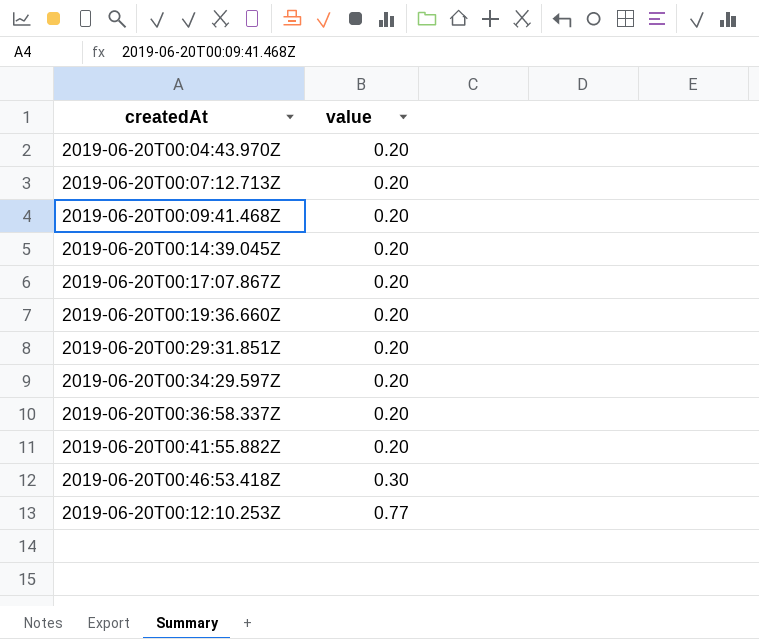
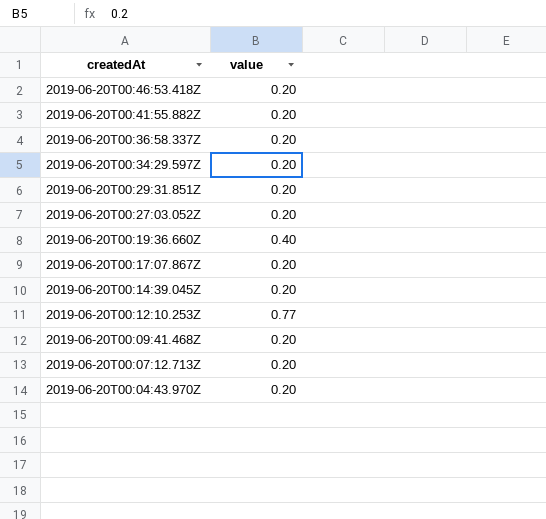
row order: value ascending -> createdAt descending
2019-06-20T00:46:53.418Z | value: 0.30 -> 0.20
row 2019-06-20T00:27:03.052Z: none -> 0.20
2019-06-20T00:19:36.660Z | value: 0.20 -> 0.40

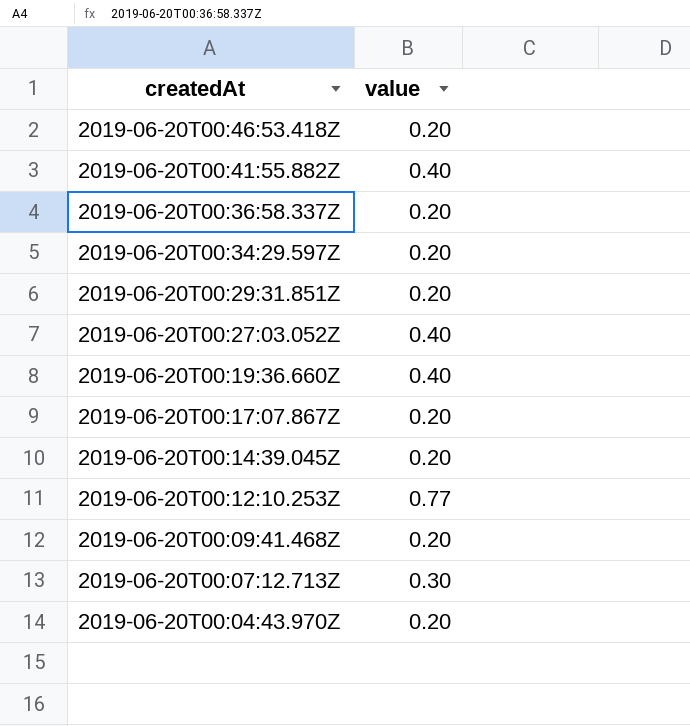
2019-06-20T00:41:55.882Z | value: 0.20 -> 0.40
2019-06-20T00:27:03.052Z | value: 0.20 -> 0.40
2019-06-20T00:07:12.713Z | value: 0.20 -> 0.30

